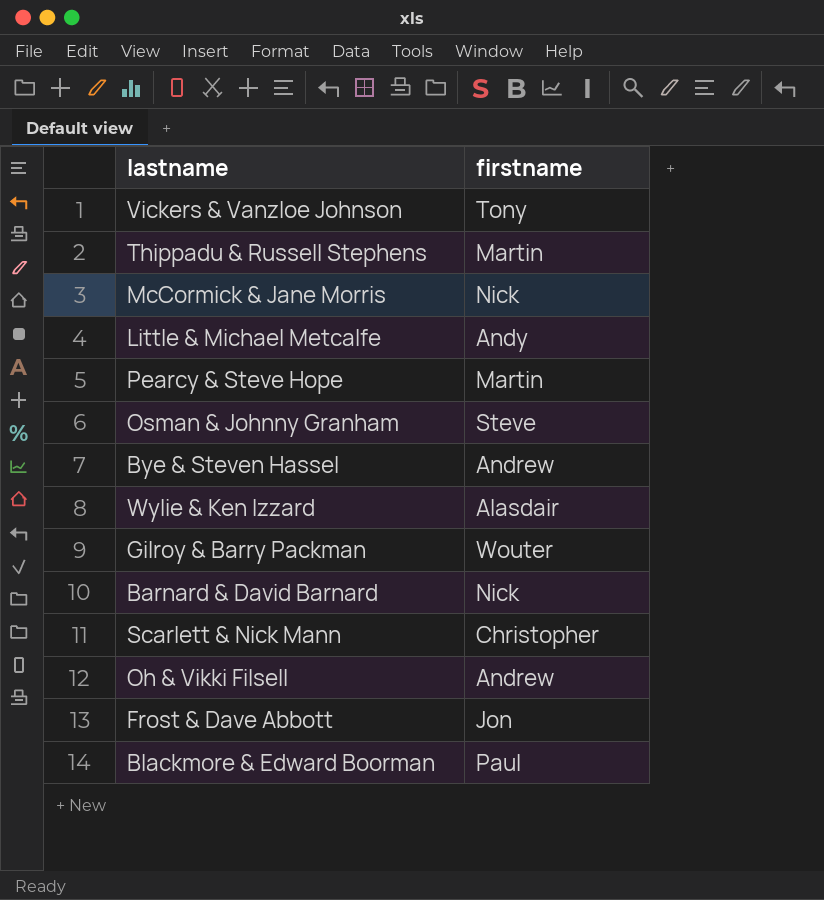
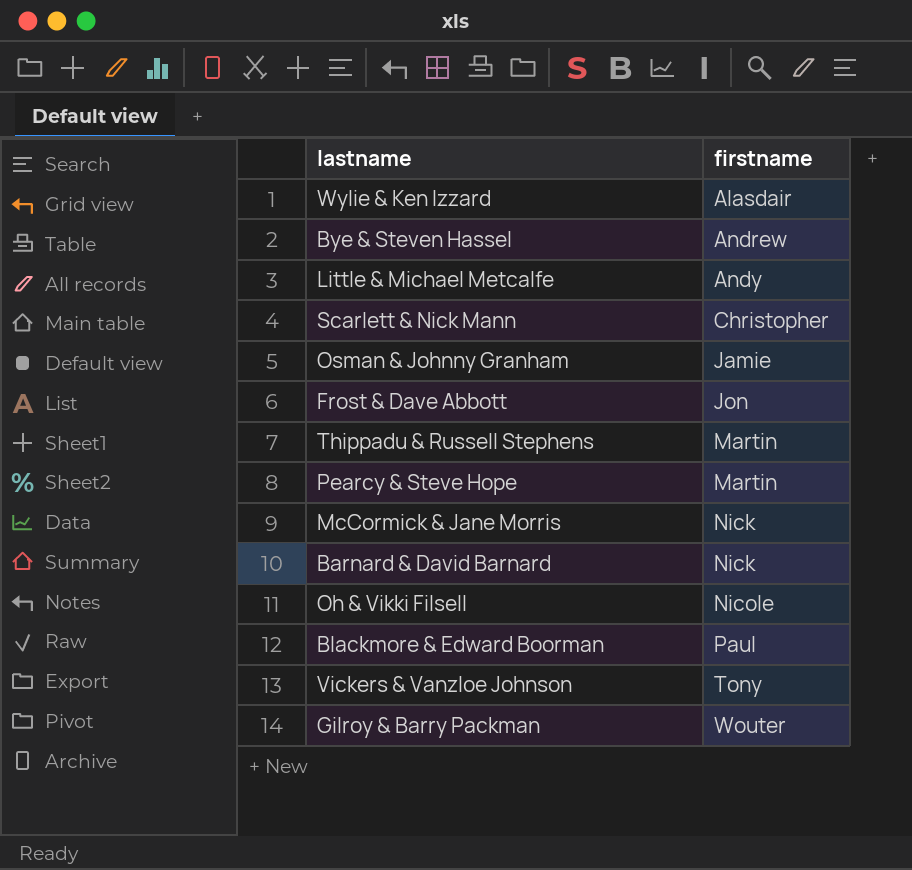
row order: none -> firstname ascending
Osman & Johnny Granham | firstname: Steve -> Jamie
Oh & Vikki Filsell | firstname: Andrew -> Nicole

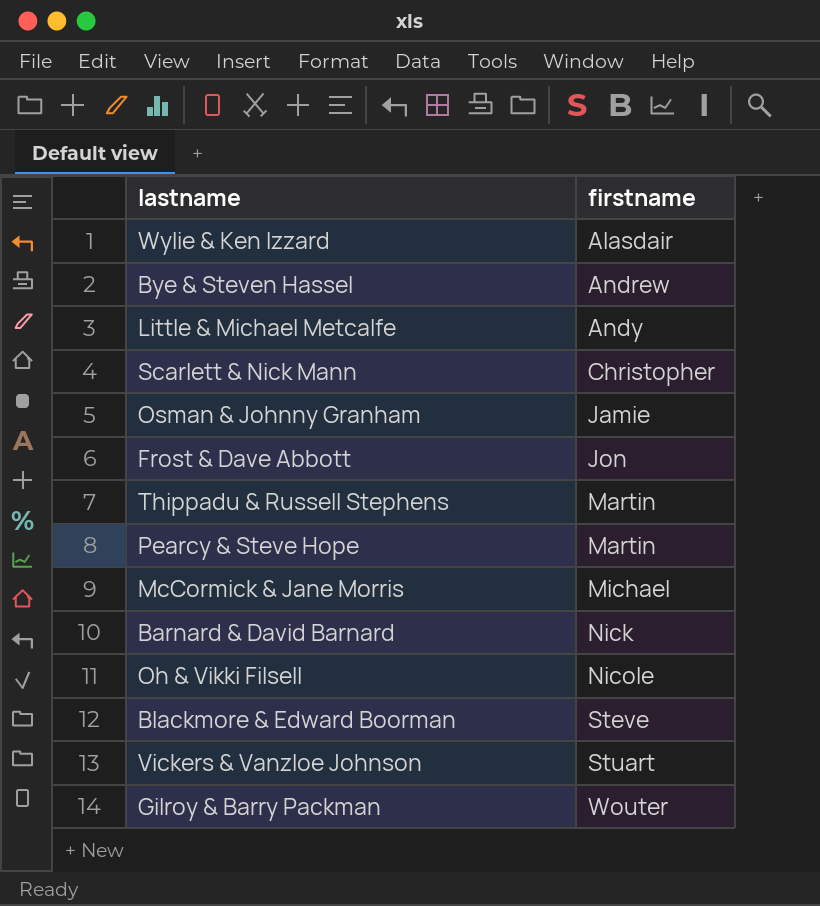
McCormick & Jane Morris | firstname: Nick -> Michael
Blackmore & Edward Boorman | firstname: Paul -> Steve
Vickers & Vanzloe Johnson | firstname: Tony -> Stuart

